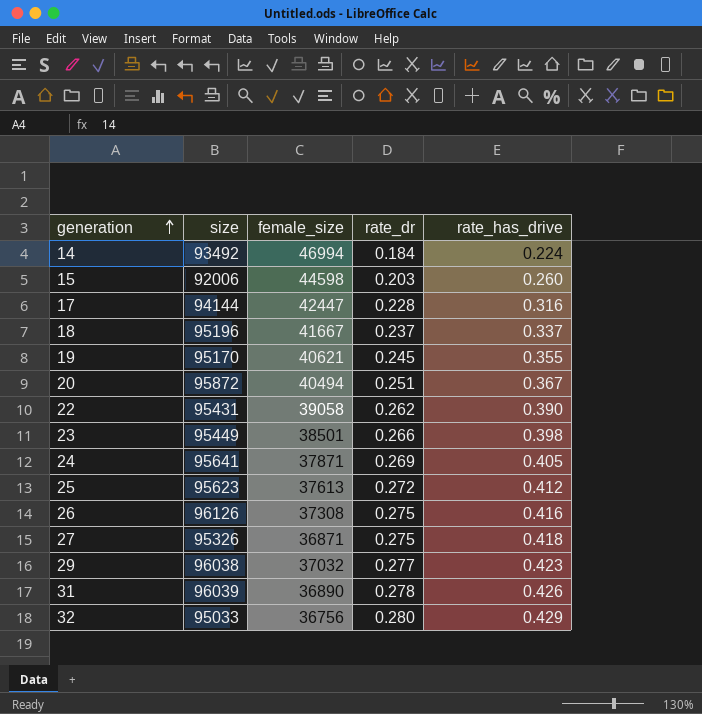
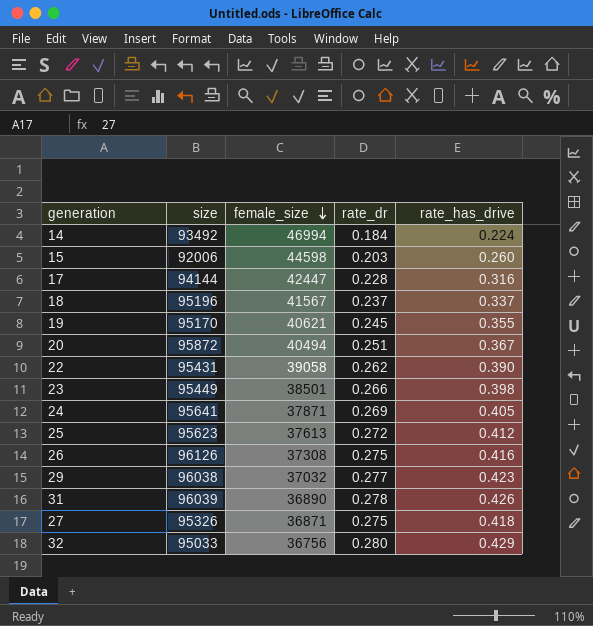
row order: generation ascending -> female_size descending
18 | female_size: 41667 -> 41567

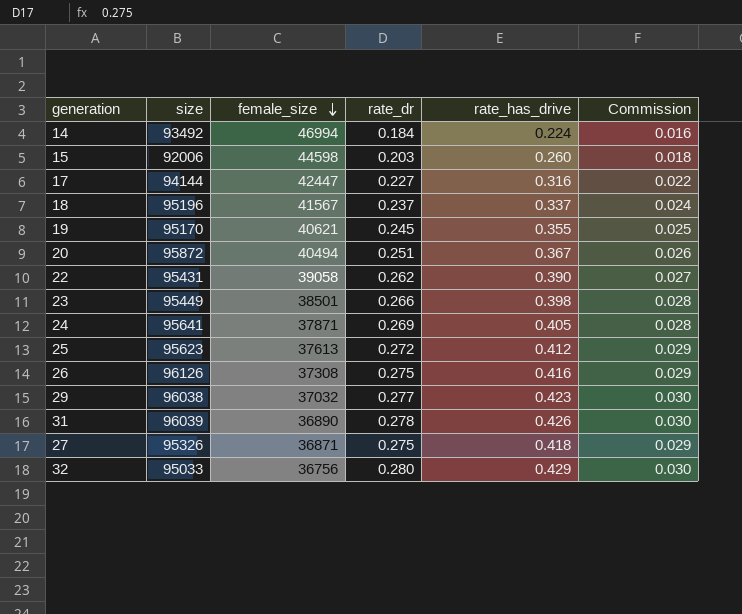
column Commission | formula: none -> [rate_has_drive] * 0.07
17 | rate_dr: 0.228 -> 0.227

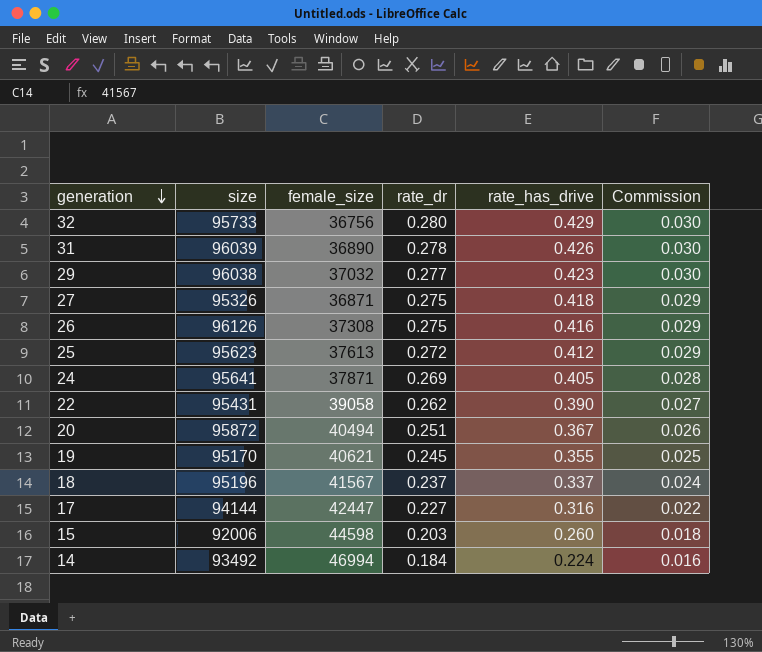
row order: female_size descending -> generation descending
row 23: 95449 | 38501 | 0.266 | 0.398 | 0.028 -> none
32 | size: 95033 -> 95733

